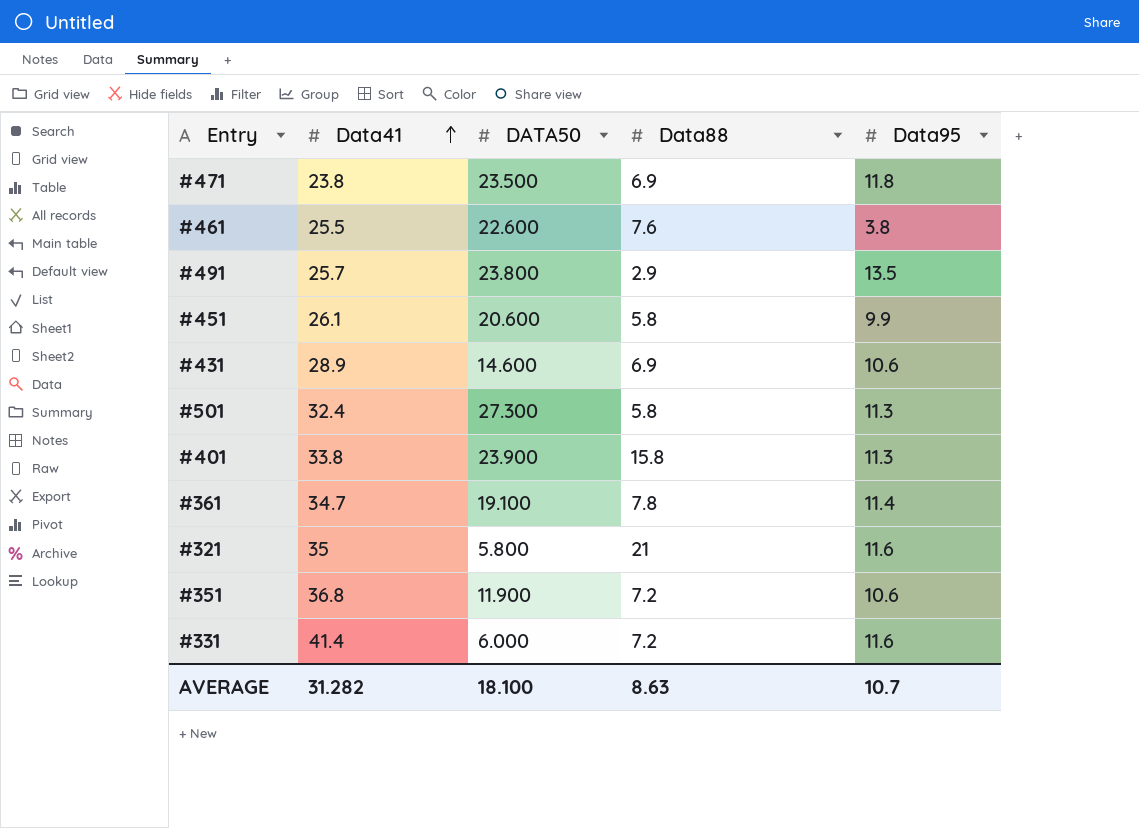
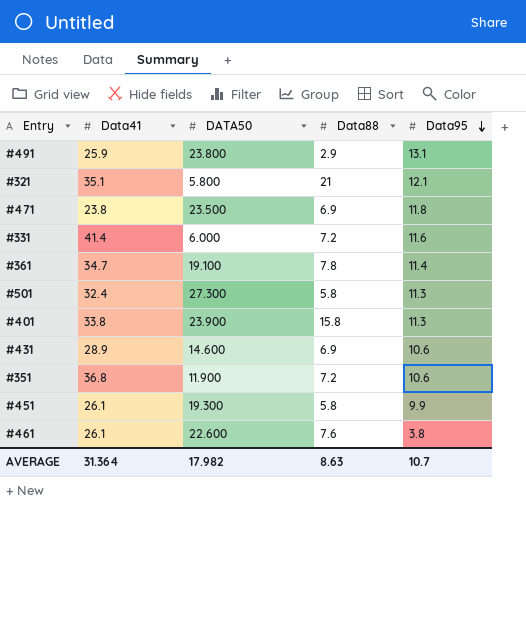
row order: Data41 ascending -> Data95 descending
#491 | Data41: 25.7 -> 25.9
#491 | Data95: 13.5 -> 13.1
#321 | Data41: 35 -> 35.1
#321 | Data95: 11.6 -> 12.1
#451 | DATA50: 20.600 -> 19.300
#461 | Data41: 25.5 -> 26.1
AVERAGE | Data41: 31.282 -> 31.364
AVERAGE | DATA50: 18.100 -> 17.982

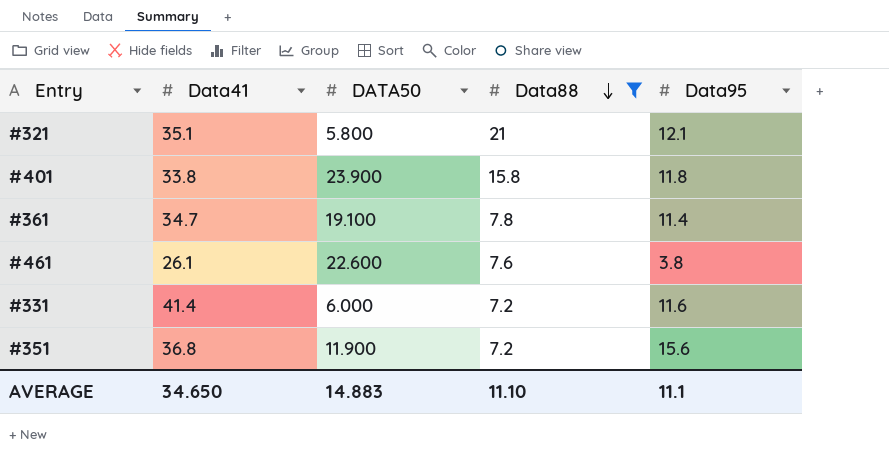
filter: none -> Data88 >= 7.2
row order: Data95 descending -> Data88 descending
#401 | Data95: 11.3 -> 11.8
#351 | Data95: 10.6 -> 15.6
AVERAGE | Data41: 31.364 -> 34.650
AVERAGE | DATA50: 17.982 -> 14.883
AVERAGE | Data88: 8.63 -> 11.10
AVERAGE | Data95: 10.7 -> 11.1

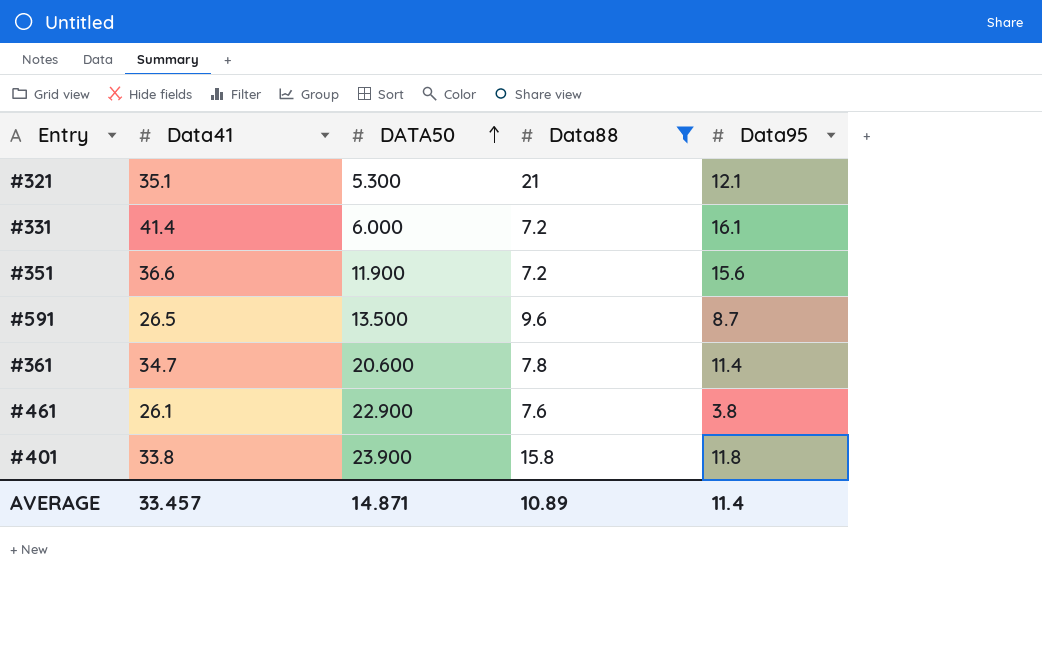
row order: Data88 descending -> DATA50 ascending
#321 | DATA50: 5.800 -> 5.300
#331 | Data95: 11.6 -> 16.1
#351 | Data41: 36.8 -> 36.6
row #591: none -> 26.5 | 13.500 | 9.6 | 8.7
#361 | DATA50: 19.100 -> 20.600
#461 | DATA50: 22.600 -> 22.900
AVERAGE | Data41: 34.650 -> 33.457
AVERAGE | DATA50: 14.883 -> 14.871
AVERAGE | Data88: 11.10 -> 10.89
AVERAGE | Data95: 11.1 -> 11.4

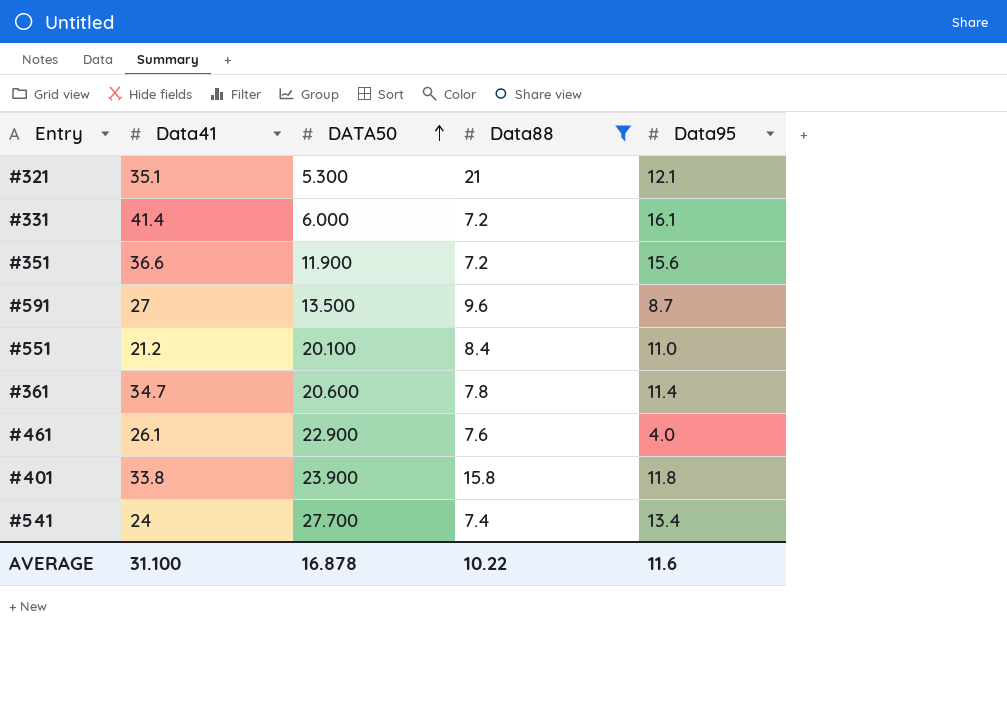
#591 | Data41: 26.5 -> 27
row #551: none -> 21.2 | 20.100 | 8.4 | 11.0
#461 | Data95: 3.8 -> 4.0
row #541: none -> 24 | 27.700 | 7.4 | 13.4
AVERAGE | Data41: 33.457 -> 31.100
AVERAGE | DATA50: 14.871 -> 16.878
AVERAGE | Data88: 10.89 -> 10.22
AVERAGE | Data95: 11.4 -> 11.6

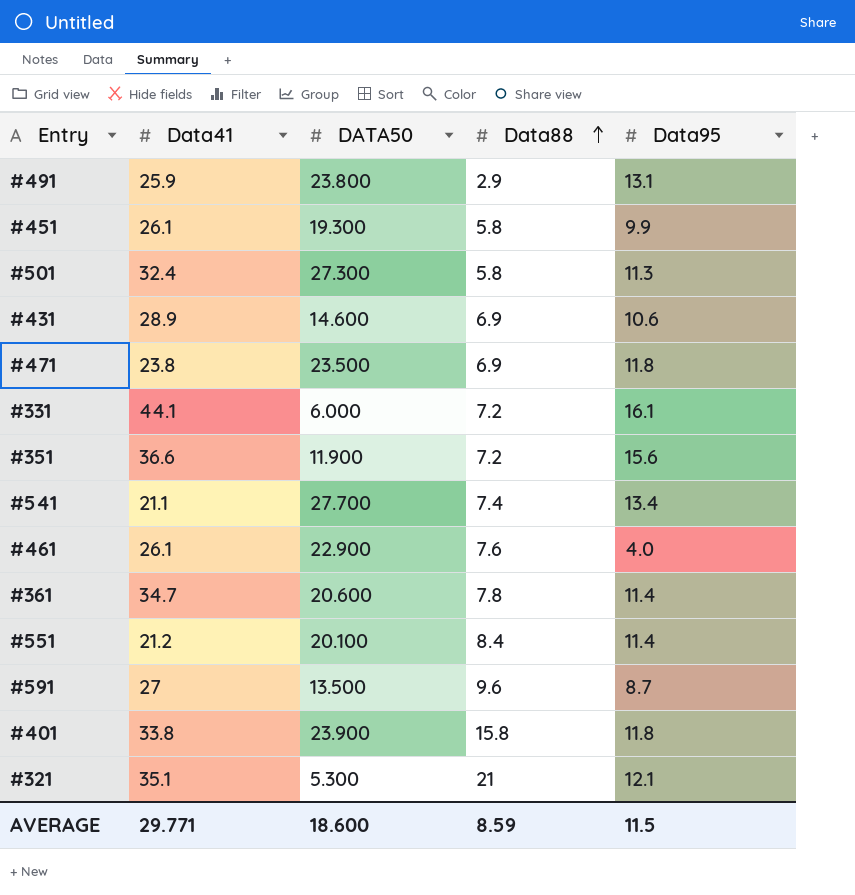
filter: Data88 >= 7.2 -> none
row order: DATA50 ascending -> Data88 ascending
#331 | Data41: 41.4 -> 44.1
#541 | Data41: 24 -> 21.1
#551 | Data95: 11.0 -> 11.4
AVERAGE | Data41: 31.100 -> 29.771
AVERAGE | DATA50: 16.878 -> 18.600
AVERAGE | Data88: 10.22 -> 8.59
AVERAGE | Data95: 11.6 -> 11.5

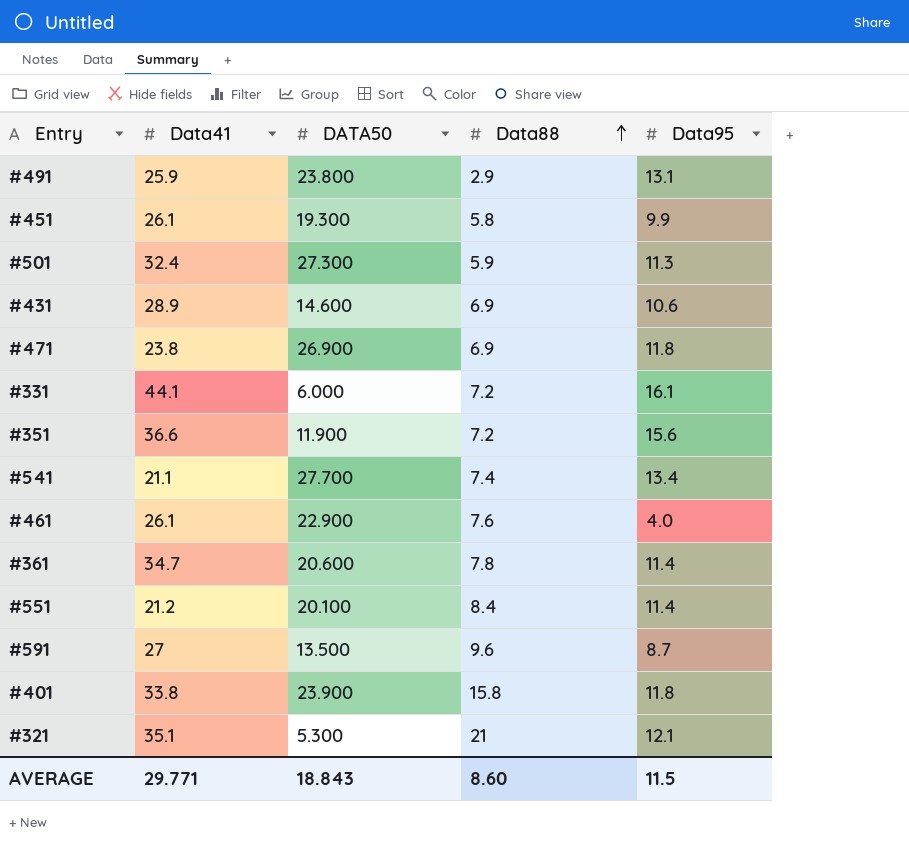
#501 | Data88: 5.8 -> 5.9
#471 | DATA50: 23.500 -> 26.900
AVERAGE | DATA50: 18.600 -> 18.843
AVERAGE | Data88: 8.59 -> 8.60

